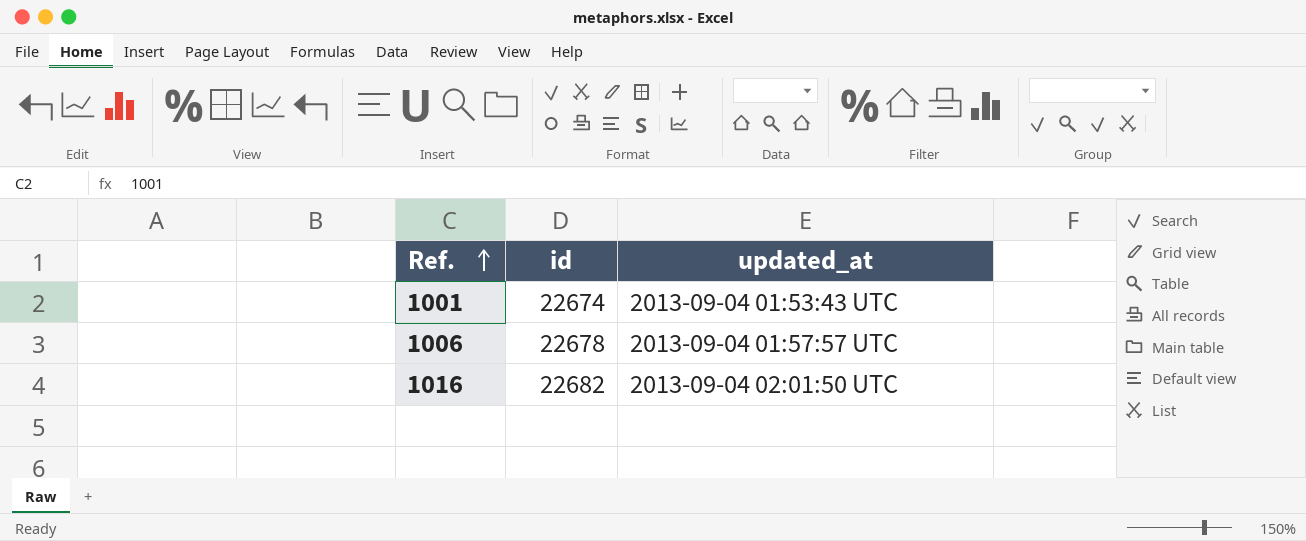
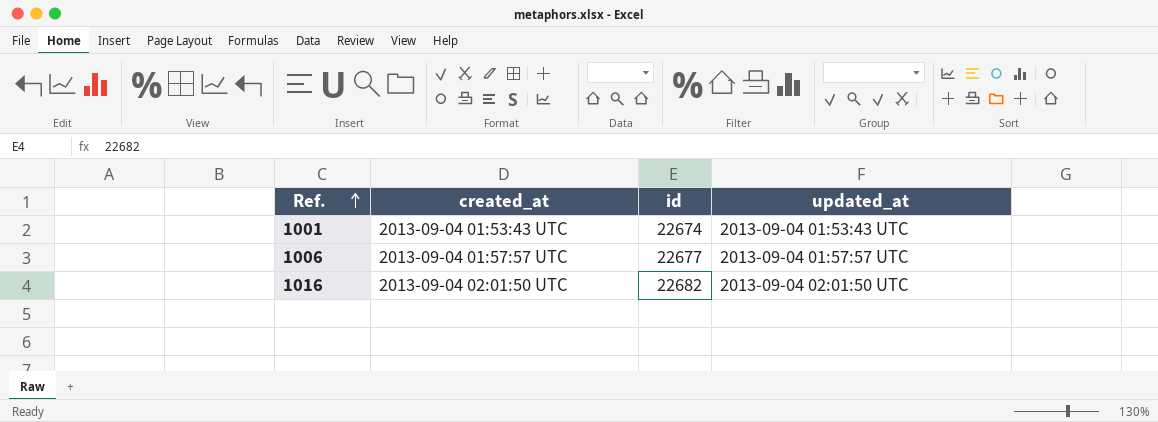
column created_at | position: none -> 2
1006 | id: 22678 -> 22677

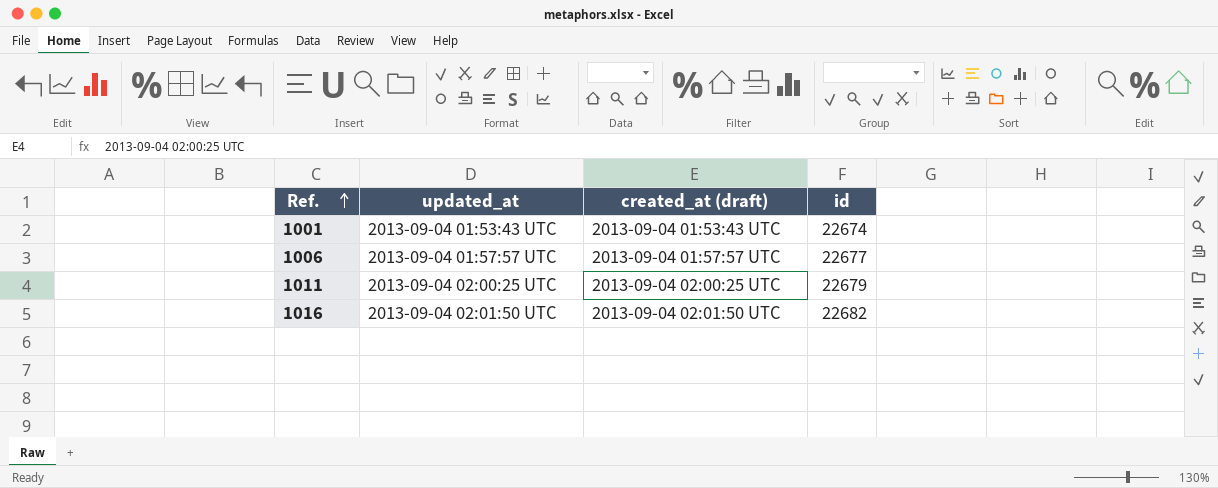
column updated_at | position: 4 -> 2
column name: created_at -> created_at (draft)
row 1011: none -> 2013-09-04 02:00:25 UTC | 2013-09-04 02:00:25 UTC | 22679

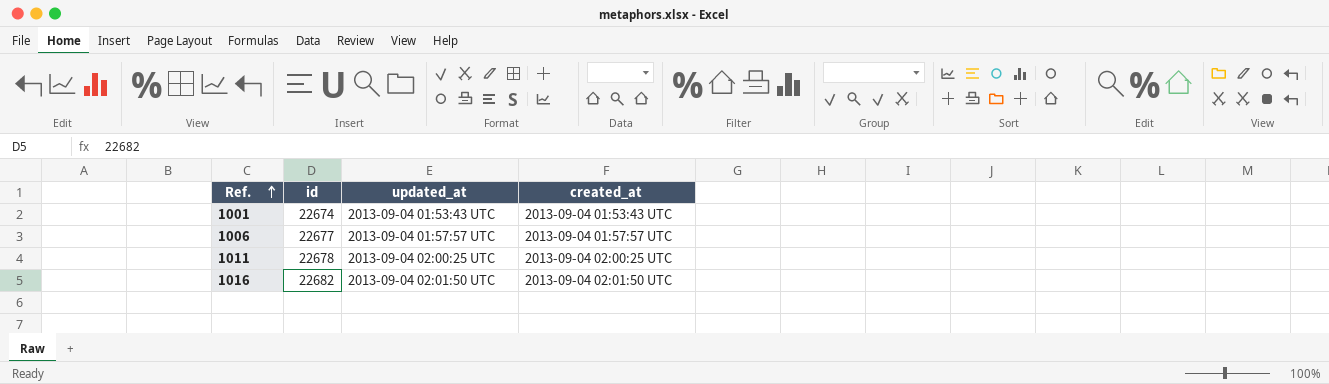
column id | position: 4 -> 2
column name: created_at (draft) -> created_at
1011 | id: 22679 -> 22678

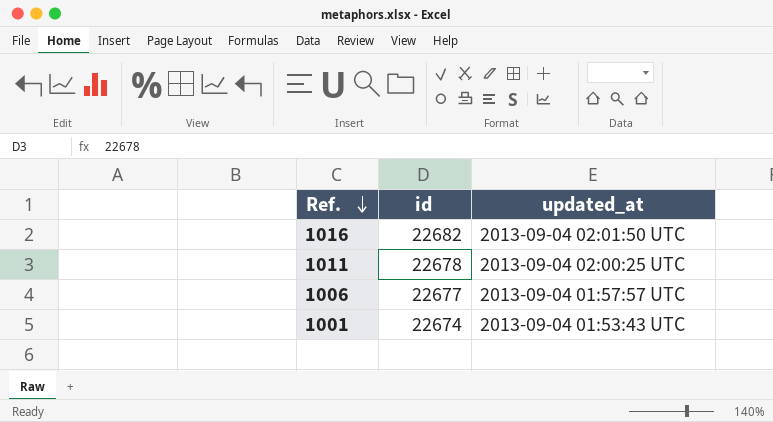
row order: Ref. ascending -> Ref. descending
column created_at | position: 4 -> none

